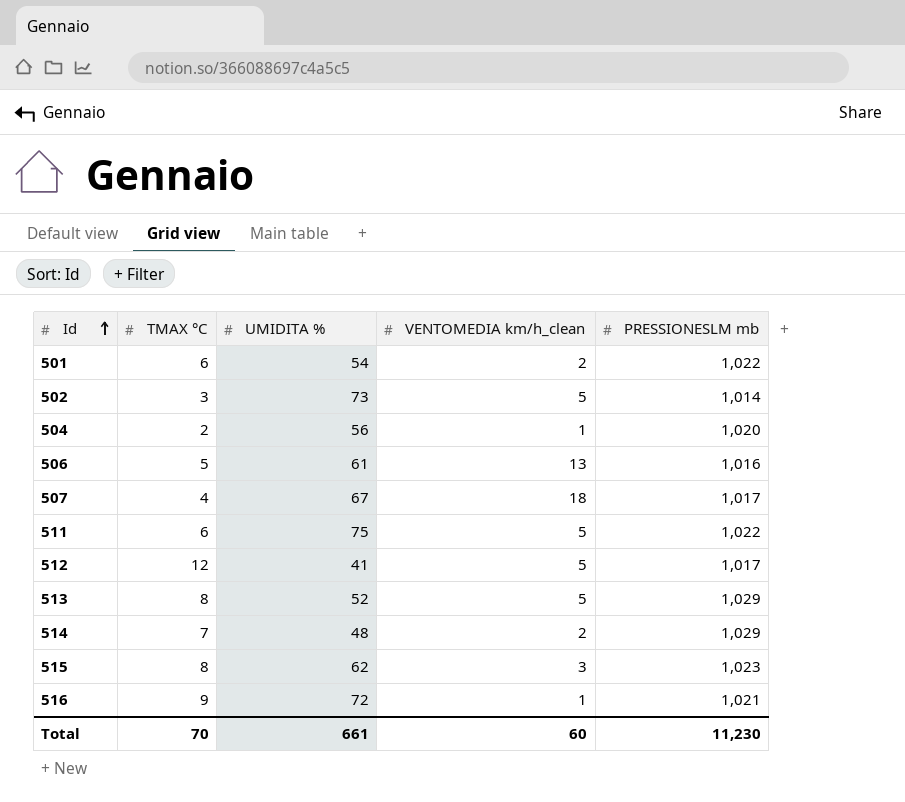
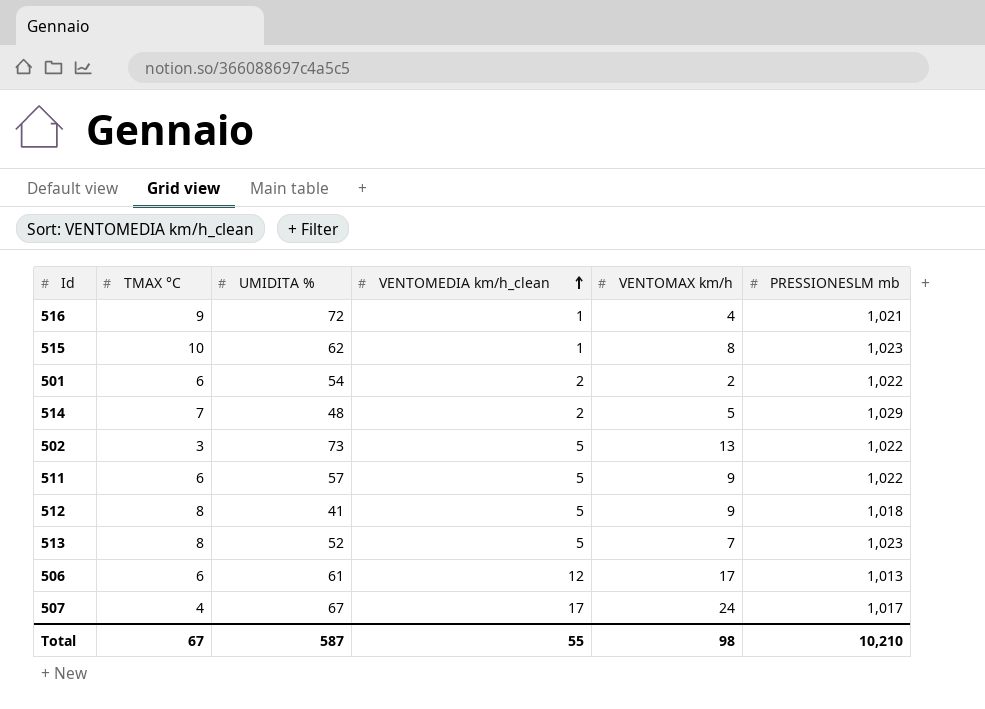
row order: Id ascending -> VENTOMEDIA km/h_clean ascending
column VENTOMAX km/h | position: none -> 5
row 504: 2 | 56 | 1 | 1,020 -> none
515 | TMAX °C: 8 -> 10
515 | VENTOMEDIA km/h_clean: 3 -> 1
502 | PRESSIONESLM mb: 1,014 -> 1,022
511 | UMIDITA %: 75 -> 57
512 | TMAX °C: 12 -> 8
512 | PRESSIONESLM mb: 1,017 -> 1,018
513 | PRESSIONESLM mb: 1,029 -> 1,023
506 | TMAX °C: 5 -> 6
506 | VENTOMEDIA km/h_clean: 13 -> 12
506 | PRESSIONESLM mb: 1,016 -> 1,013
507 | VENTOMEDIA km/h_clean: 18 -> 17
Total | TMAX °C: 70 -> 67
Total | UMIDITA %: 661 -> 587
Total | VENTOMEDIA km/h_clean: 60 -> 55
Total | PRESSIONESLM mb: 11,230 -> 10,210

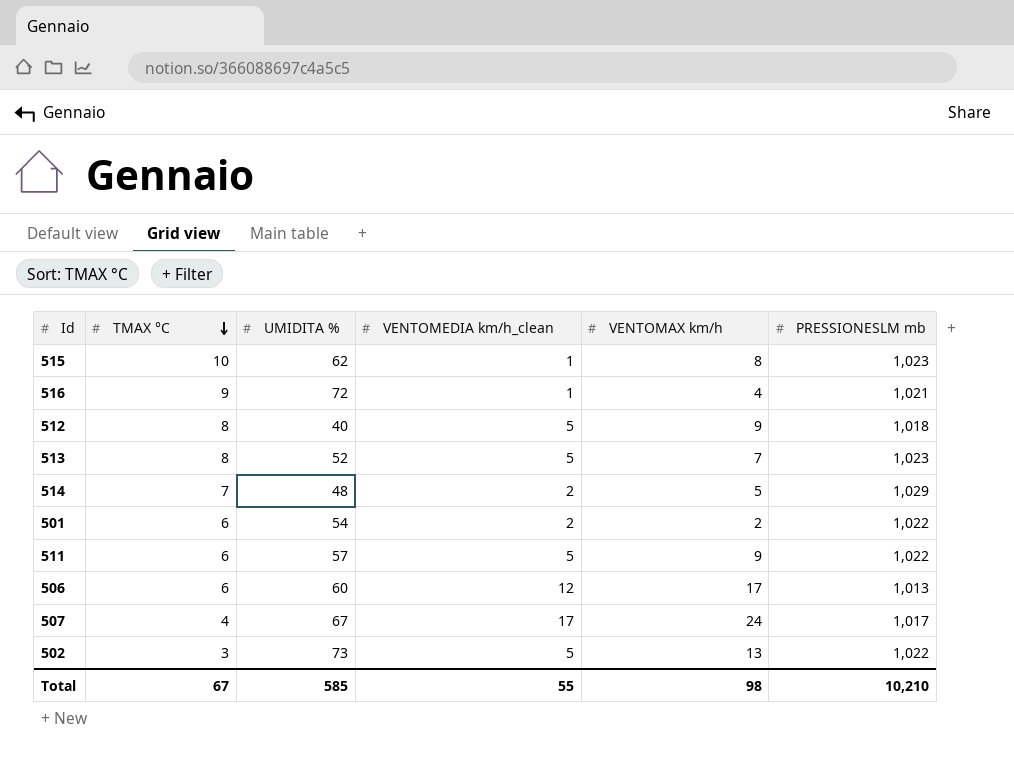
row order: VENTOMEDIA km/h_clean ascending -> TMAX °C descending
512 | UMIDITA %: 41 -> 40
506 | UMIDITA %: 61 -> 60
Total | UMIDITA %: 587 -> 585

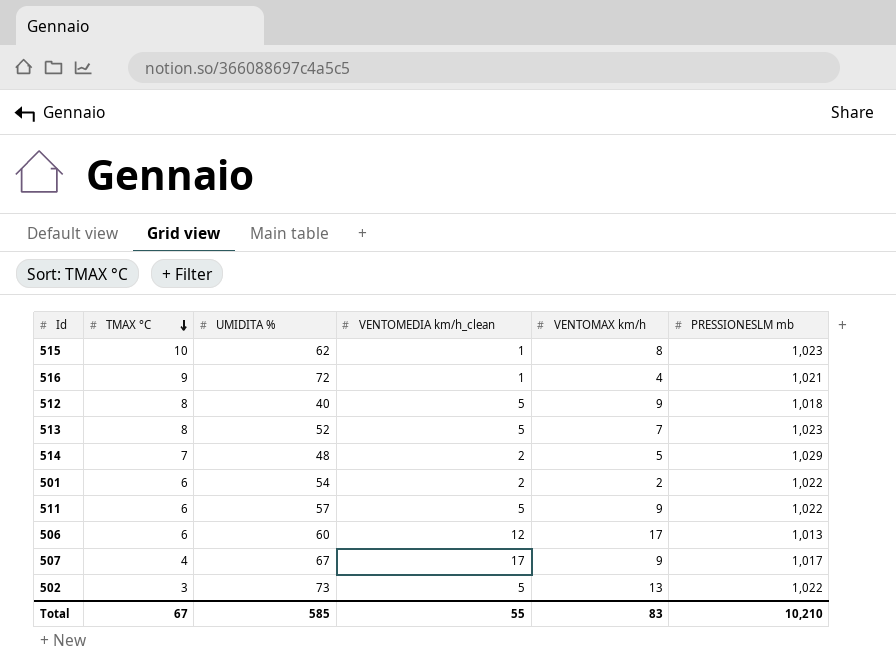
507 | VENTOMAX km/h: 24 -> 9
Total | VENTOMAX km/h: 98 -> 83

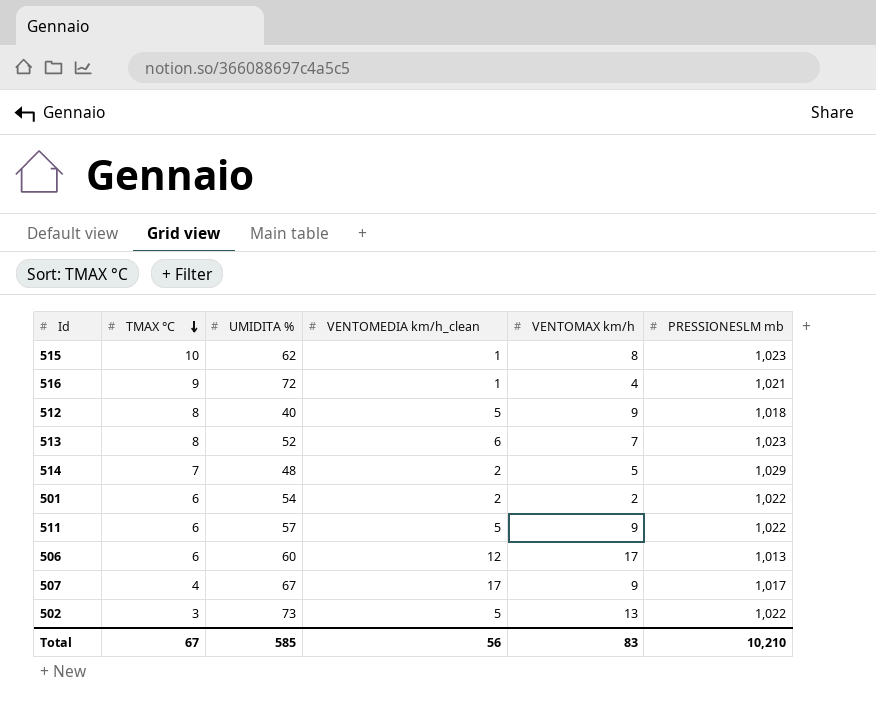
513 | VENTOMEDIA km/h_clean: 5 -> 6
Total | VENTOMEDIA km/h_clean: 55 -> 56

